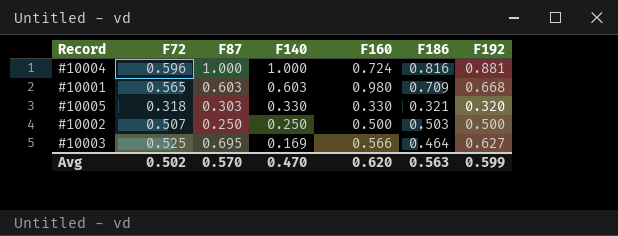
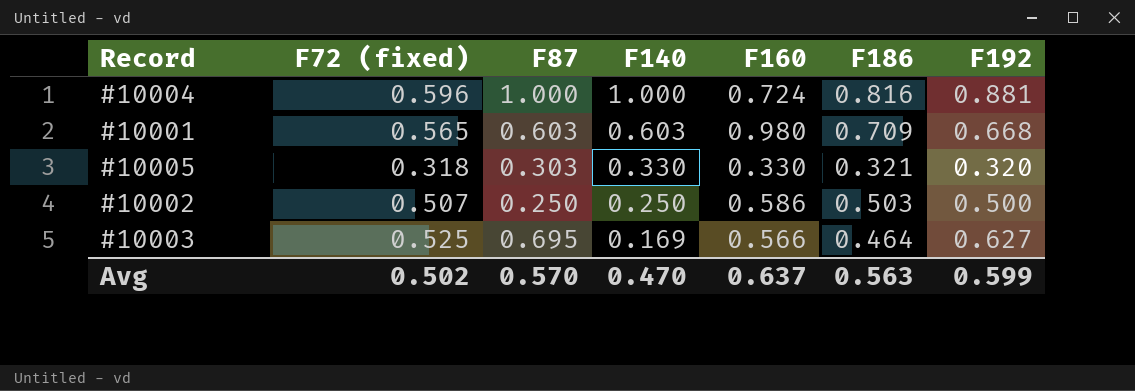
column name: F72 -> F72 (fixed)
#10002 | F160: 0.500 -> 0.586
Avg | F160: 0.620 -> 0.637

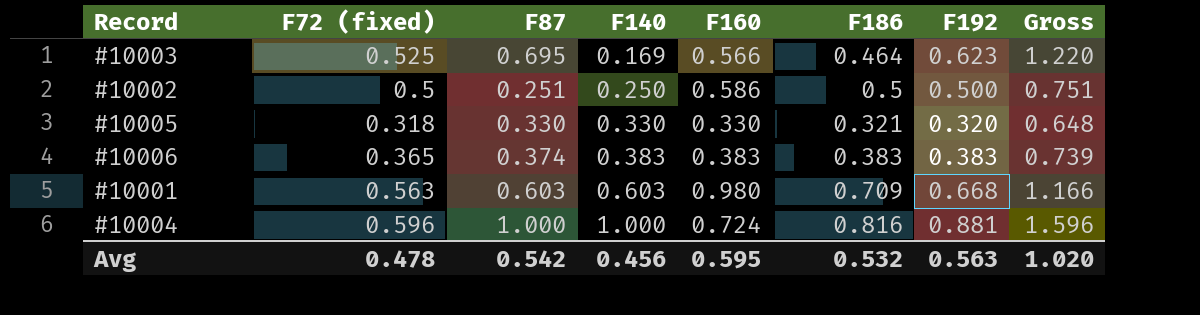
row order: F140 descending -> F140 ascending
column Gross | formula: none -> [F72 (fixed)] + [F87]
#10003 | F192: 0.627 -> 0.623
#10002 | F72 (fixed): 0.507 -> 0.5
#10002 | F87: 0.250 -> 0.251
#10002 | F186: 0.503 -> 0.5
#10005 | F87: 0.303 -> 0.330
row #10006: none -> 0.365 | 0.374 | 0.383 | 0.383 | 0.383 | 0.383 | 0.739
#10001 | F72 (fixed): 0.565 -> 0.563
Avg | F72 (fixed): 0.502 -> 0.478
Avg | F87: 0.570 -> 0.542
Avg | F140: 0.470 -> 0.456
Avg | F160: 0.637 -> 0.595
Avg | F186: 0.563 -> 0.532
Avg | F192: 0.599 -> 0.563

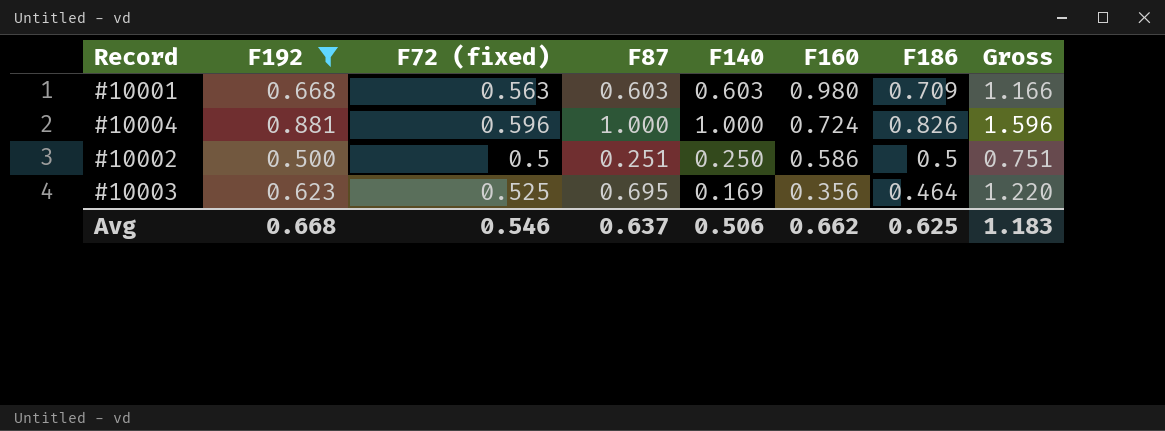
filter: none -> F192 >= 0.500
row order: F140 ascending -> F160 descending
column F192 | position: 7 -> 2
#10004 | F186: 0.816 -> 0.826
#10003 | F160: 0.566 -> 0.356
Avg | F192: 0.563 -> 0.668
Avg | F72 (fixed): 0.478 -> 0.546
Avg | F87: 0.542 -> 0.637
Avg | F140: 0.456 -> 0.506
Avg | F160: 0.595 -> 0.662
Avg | F186: 0.532 -> 0.625
Avg | Gross: 1.020 -> 1.183

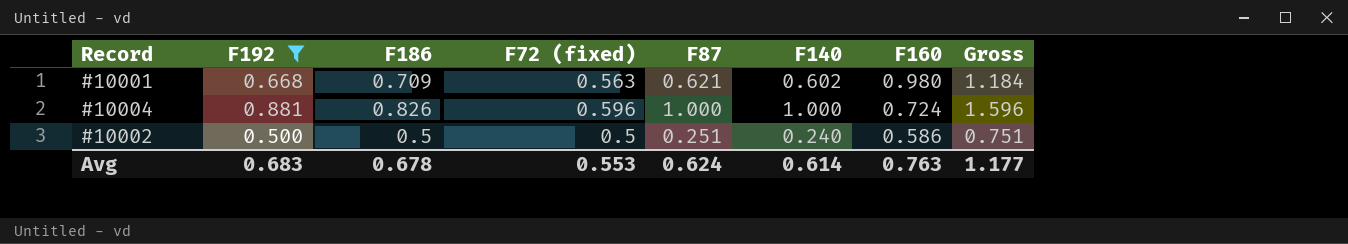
column F186 | position: 7 -> 3
row #10003: 0.623 | 0.525 | 0.695 | 0.169 | 0.356 | 0.464 | 1.220 -> none
#10001 | F87: 0.603 -> 0.621
#10001 | F140: 0.603 -> 0.602
#10001 | Gross: 1.166 -> 1.184
#10002 | F140: 0.250 -> 0.240
Avg | F192: 0.668 -> 0.683
Avg | F186: 0.625 -> 0.678
Avg | F72 (fixed): 0.546 -> 0.553
Avg | F87: 0.637 -> 0.624
Avg | F140: 0.506 -> 0.614
Avg | F160: 0.662 -> 0.763
Avg | Gross: 1.183 -> 1.177

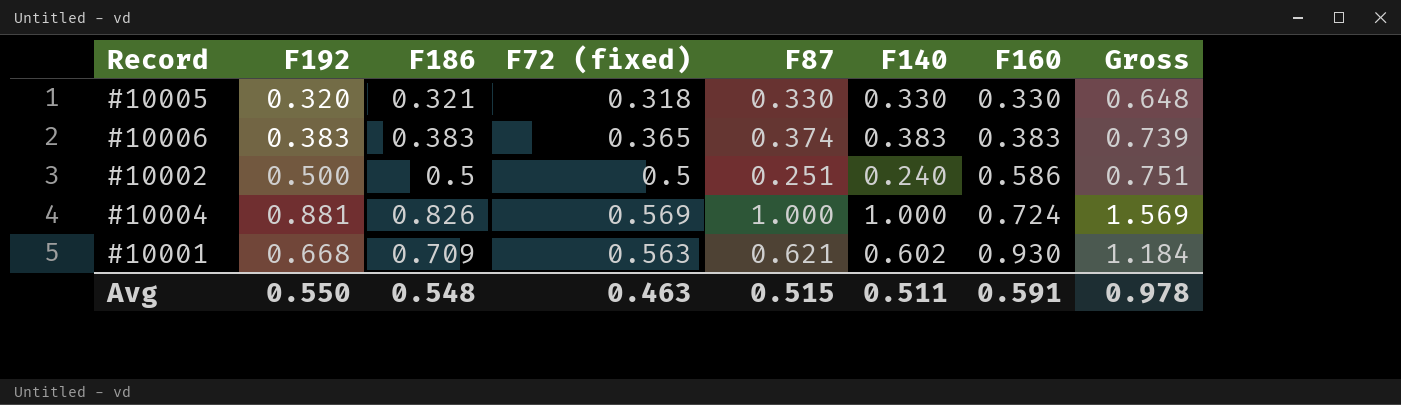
filter: F192 >= 0.500 -> none
row order: F160 descending -> F160 ascending
#10004 | F72 (fixed): 0.596 -> 0.569
#10004 | Gross: 1.596 -> 1.569
#10001 | F160: 0.980 -> 0.930
Avg | F192: 0.683 -> 0.550
Avg | F186: 0.678 -> 0.548
Avg | F72 (fixed): 0.553 -> 0.463
Avg | F87: 0.624 -> 0.515
Avg | F140: 0.614 -> 0.511
Avg | F160: 0.763 -> 0.591
Avg | Gross: 1.177 -> 0.978

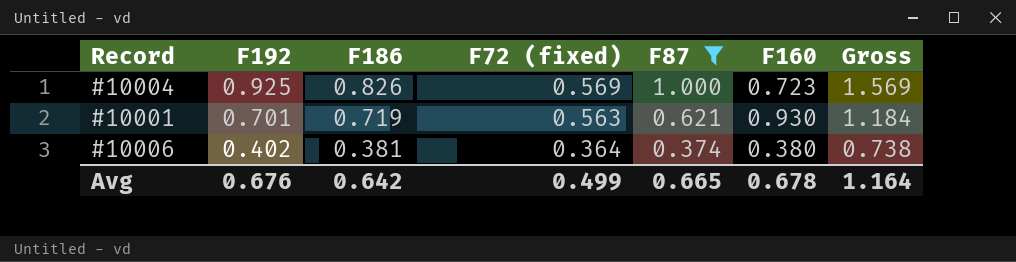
filter: none -> F87 >= 0.374
row order: F160 ascending -> F192 descending
column F140 | position: 6 -> none
#10004 | F192: 0.881 -> 0.925
#10004 | F160: 0.724 -> 0.723
#10001 | F192: 0.668 -> 0.701
#10001 | F186: 0.709 -> 0.719
#10006 | F192: 0.383 -> 0.402
#10006 | F186: 0.383 -> 0.381
#10006 | F72 (fixed): 0.365 -> 0.364
#10006 | F160: 0.383 -> 0.380
#10006 | Gross: 0.739 -> 0.738
Avg | F192: 0.550 -> 0.676
Avg | F186: 0.548 -> 0.642
Avg | F72 (fixed): 0.463 -> 0.499
Avg | F87: 0.515 -> 0.665
Avg | F160: 0.591 -> 0.678
Avg | Gross: 0.978 -> 1.164

